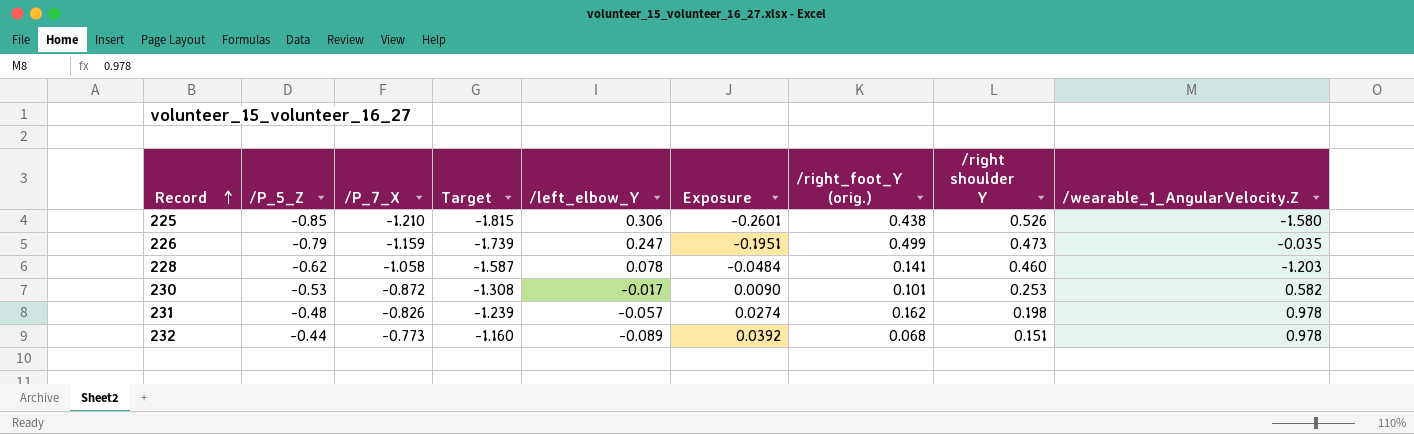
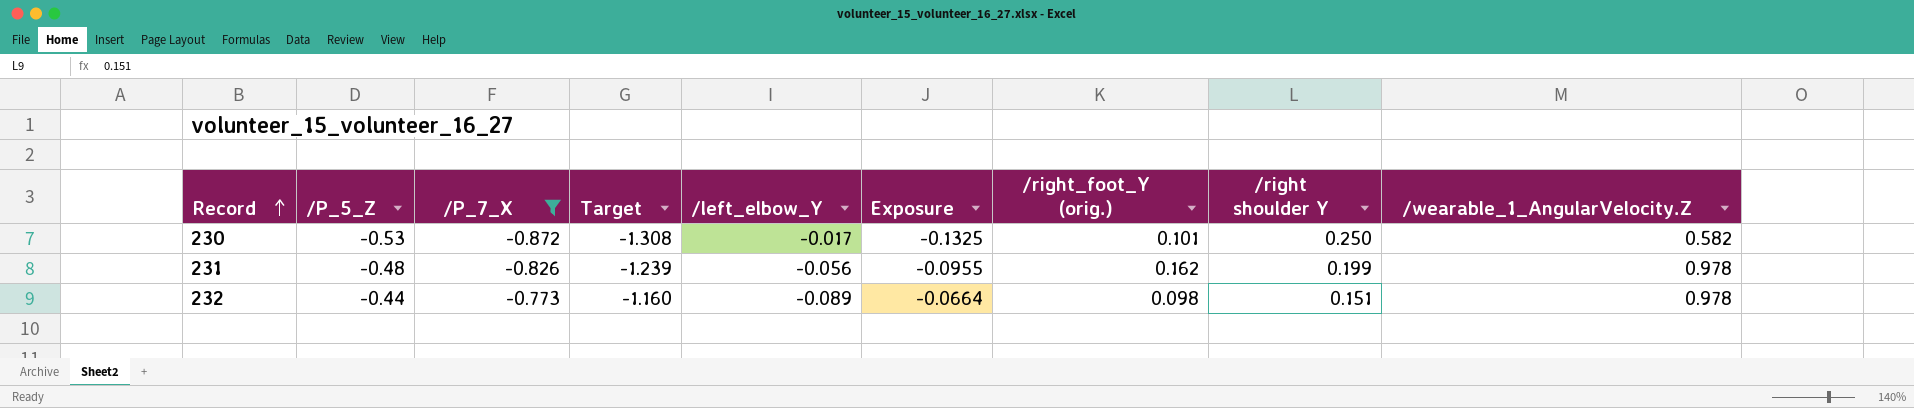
filter: none -> /P_7_X >= -0.872
column Exposure | formula: [/P_5_Z] * [/left_elbow_Y] -> [/P_5_Z] * [/right shoulder Y]
230 | /right shoulder Y: 0.253 -> 0.250
231 | /left_elbow_Y: -0.057 -> -0.056
231 | /right shoulder Y: 0.198 -> 0.199
232 | /right_foot_Y (orig.): 0.068 -> 0.098

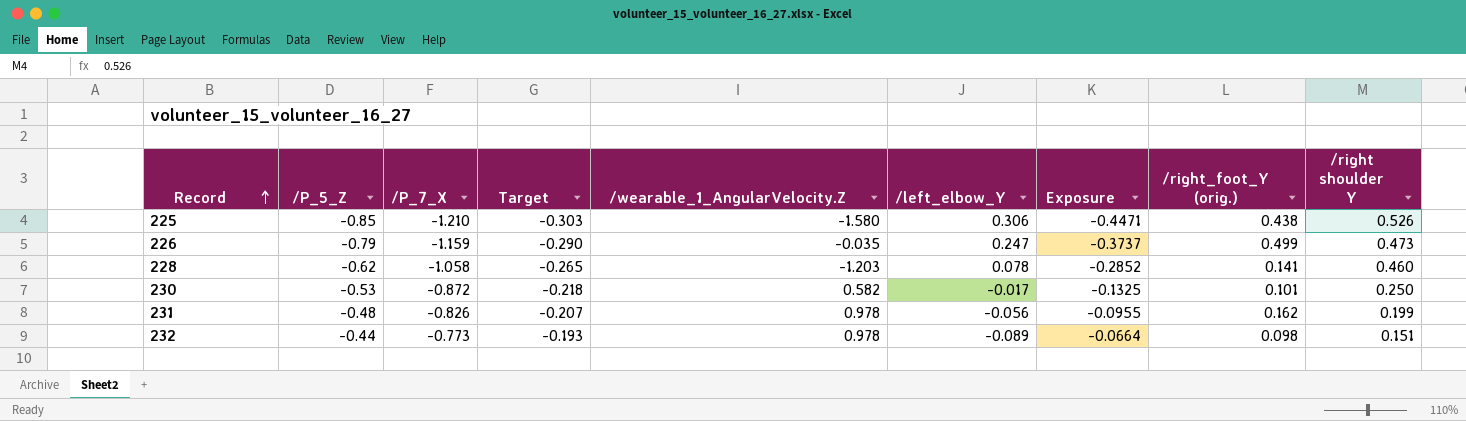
filter: /P_7_X >= -0.872 -> none
column Target | formula: [/P_7_X] * 1.5 -> [/P_7_X] * 0.25
column /wearable_1_AngularVelocity.Z | position: 9 -> 5

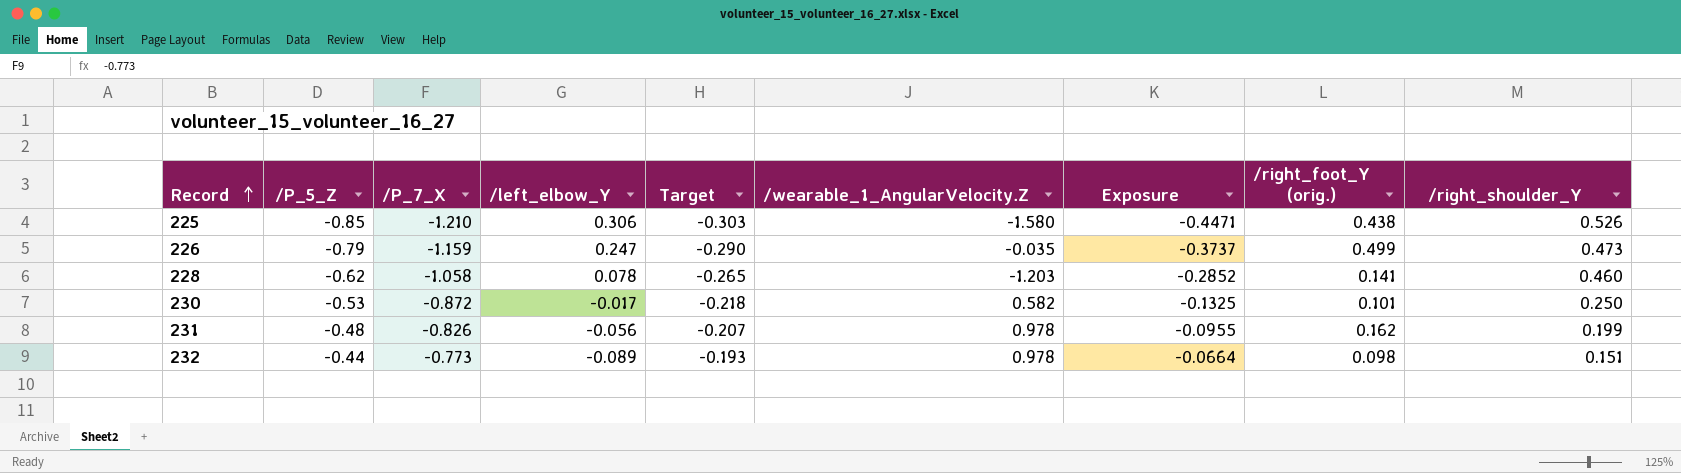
column /left_elbow_Y | position: 6 -> 4
column name: /right shoulder Y -> /right_shoulder_Y

